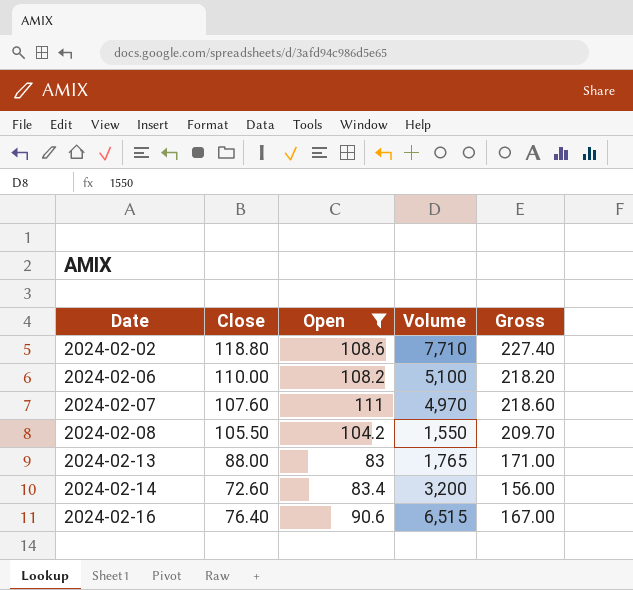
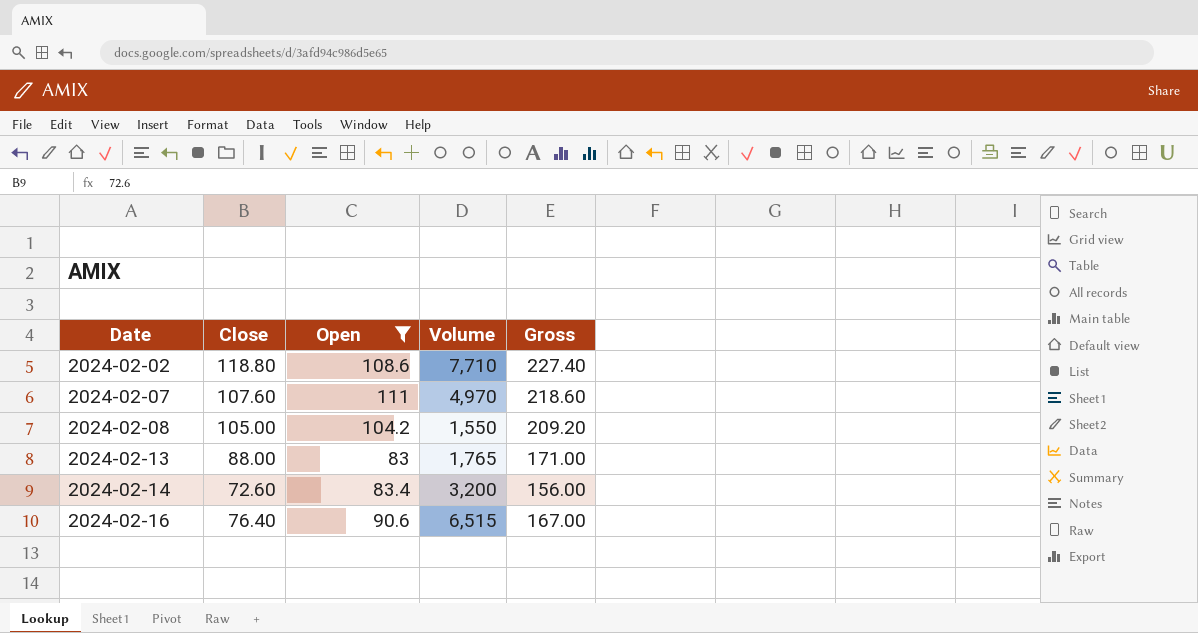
row 2024-02-06: 110.00 | 108.2 | 5,100 | 218.20 -> none
2024-02-08 | Close: 105.50 -> 105.00
2024-02-08 | Gross: 209.70 -> 209.20

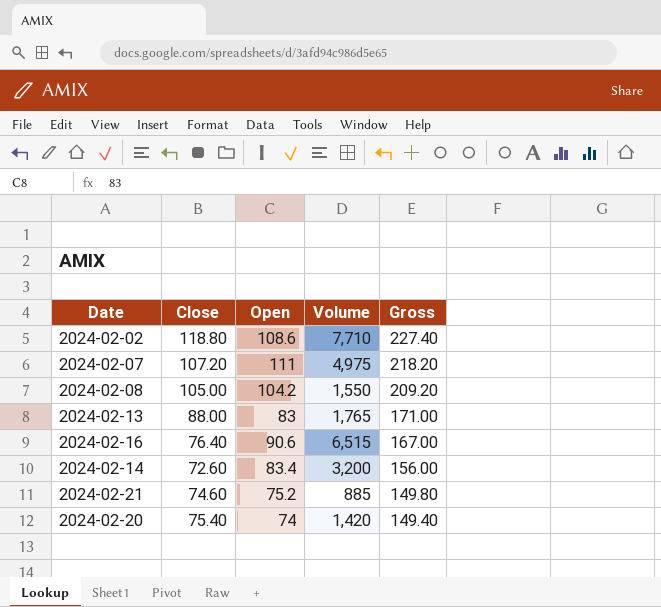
filter: Open >= 83 -> none
row order: Date ascending -> Gross descending
2024-02-07 | Close: 107.60 -> 107.20
2024-02-07 | Volume: 4,970 -> 4,975
2024-02-07 | Gross: 218.60 -> 218.20

